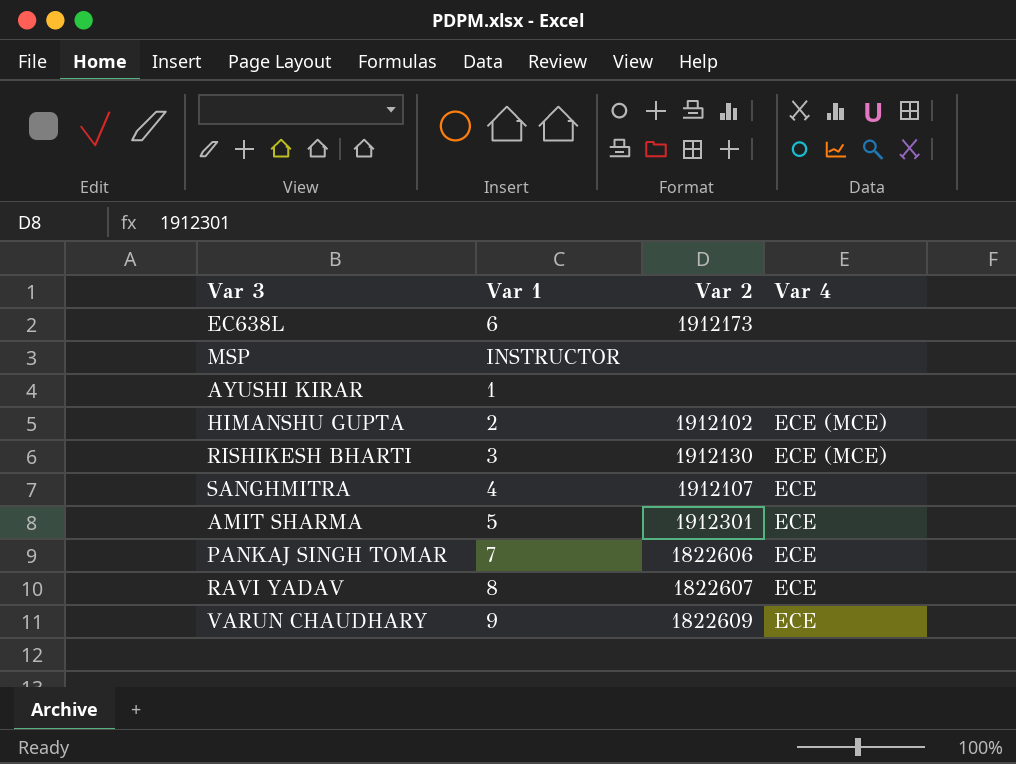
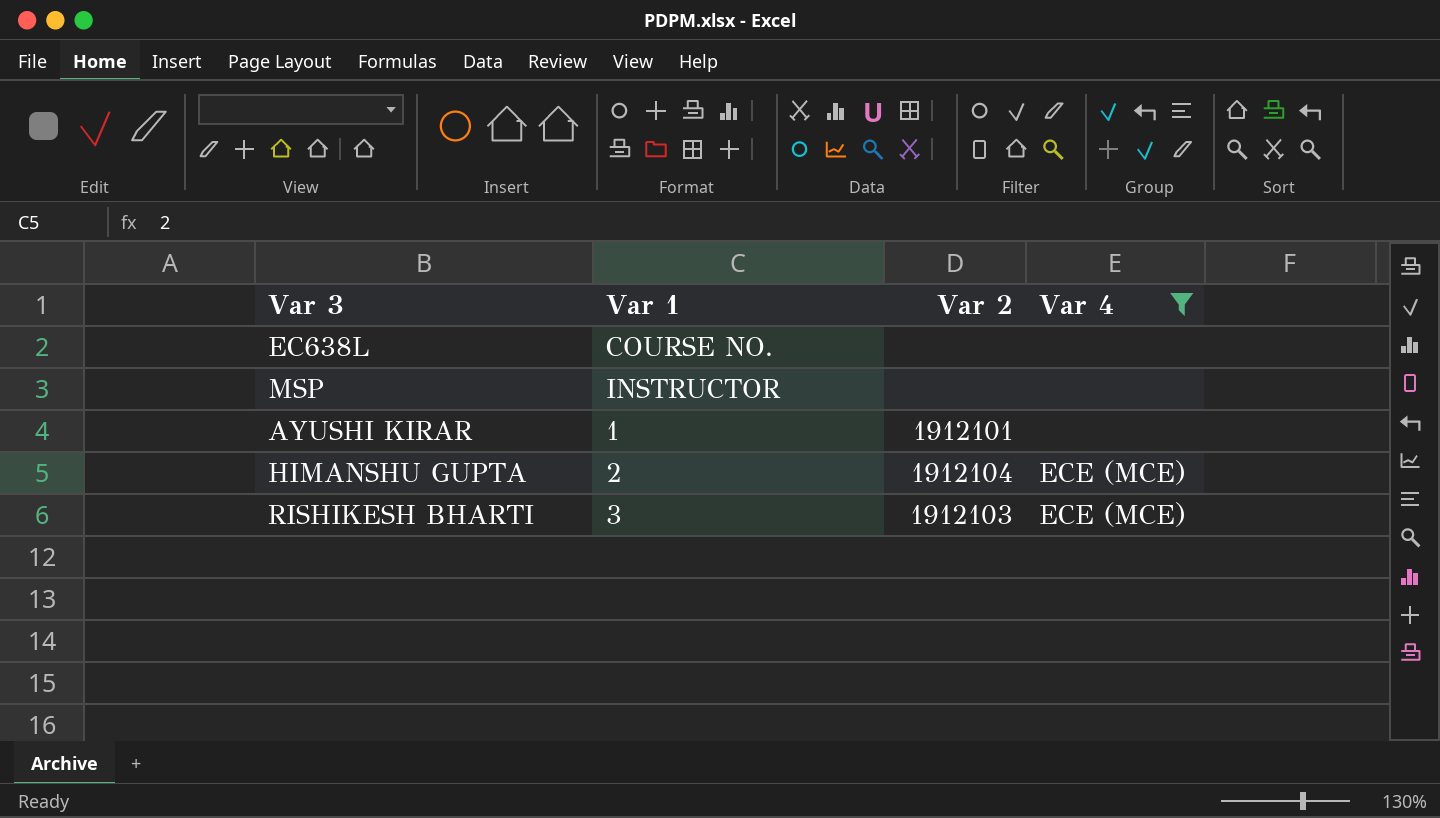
filter: none -> Var 4 != ECE
EC638L | Var 1: 6 -> COURSE NO.
EC638L | Var 2: 1912173 -> none
AYUSHI KIRAR | Var 2: none -> 1912101
HIMANSHU GUPTA | Var 2: 1912102 -> 1912104
RISHIKESH BHARTI | Var 2: 1912130 -> 1912103

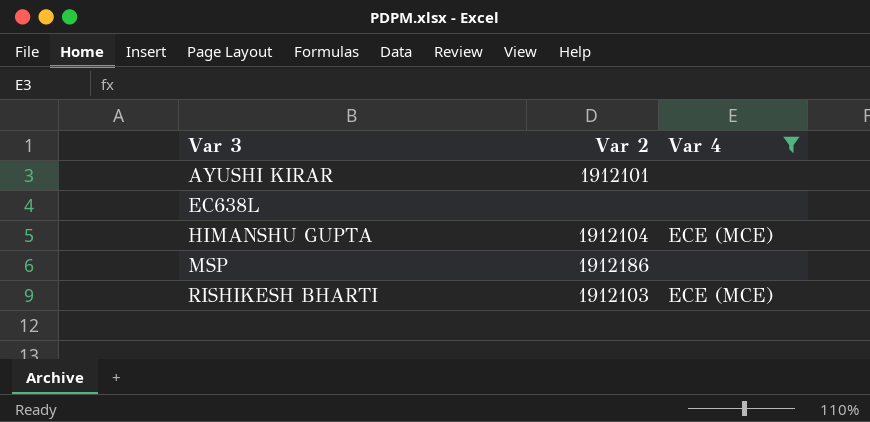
row order: none -> Var 3 ascending
column Var 1 | position: 2 -> none
MSP | Var 2: none -> 1912186

